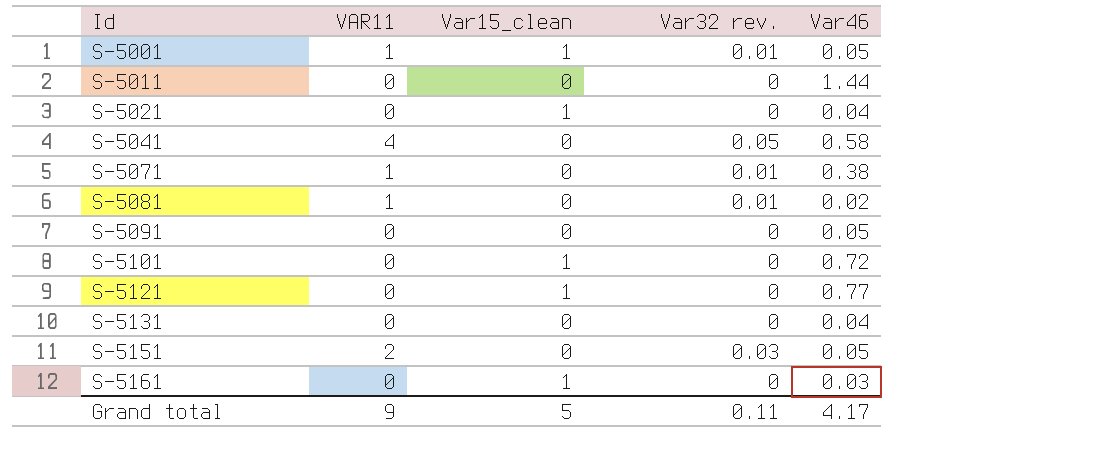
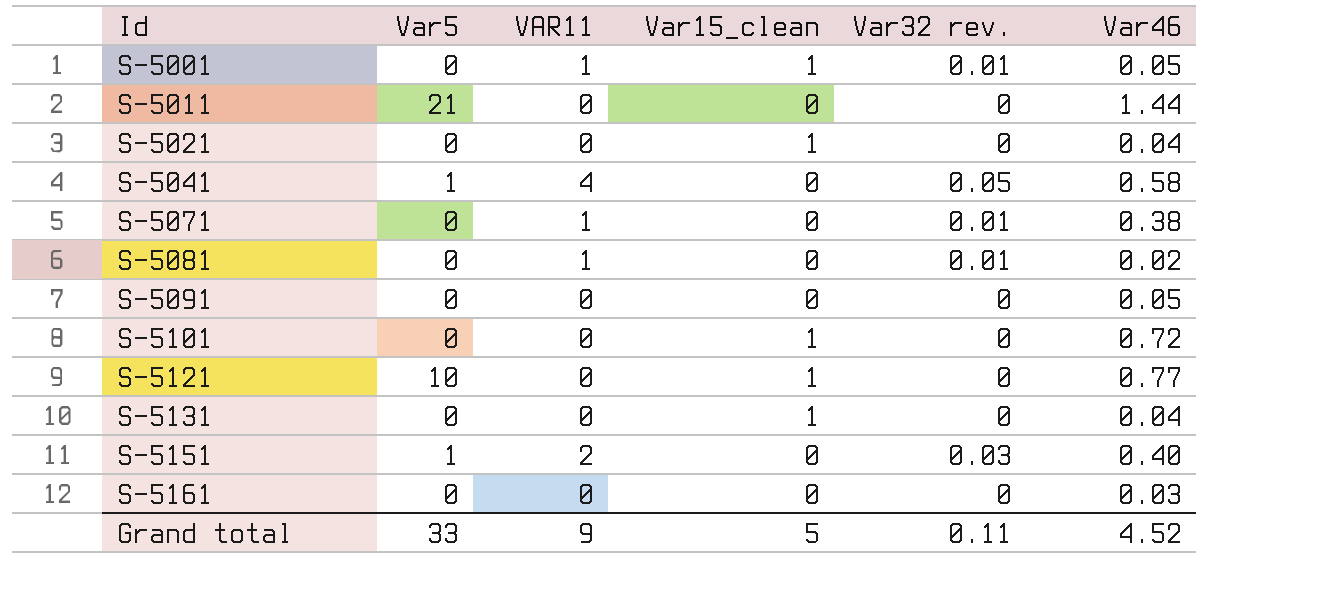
column Var5 | position: none -> 2
S-5131 | Var15_clean: 0 -> 1
S-5151 | Var46: 0.05 -> 0.40
S-5161 | Var15_clean: 1 -> 0
Grand total | Var46: 4.17 -> 4.52

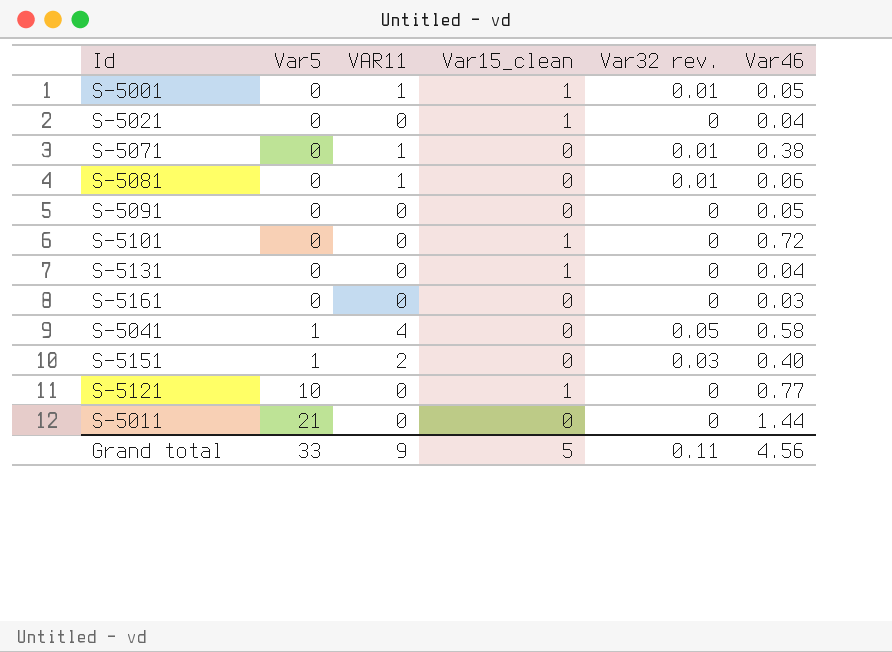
row order: Id ascending -> Var5 ascending
S-5081 | Var46: 0.02 -> 0.06
Grand total | Var46: 4.52 -> 4.56

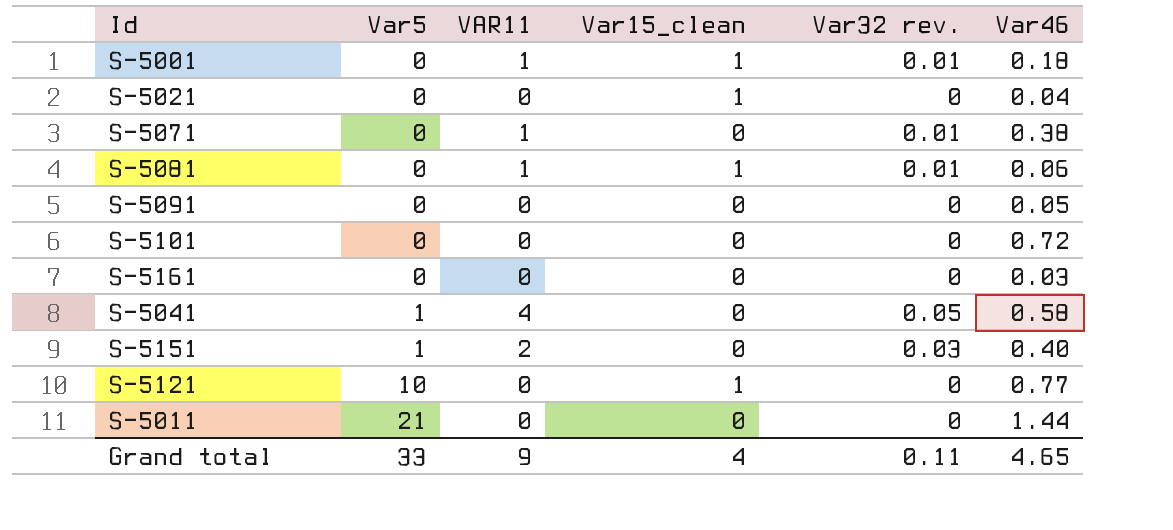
row S-5131: 0 | 0 | 1 | 0 | 0.04 -> none
S-5001 | Var46: 0.05 -> 0.18
S-5081 | Var15_clean: 0 -> 1
S-5101 | Var15_clean: 1 -> 0
Grand total | Var15_clean: 5 -> 4
Grand total | Var46: 4.56 -> 4.65

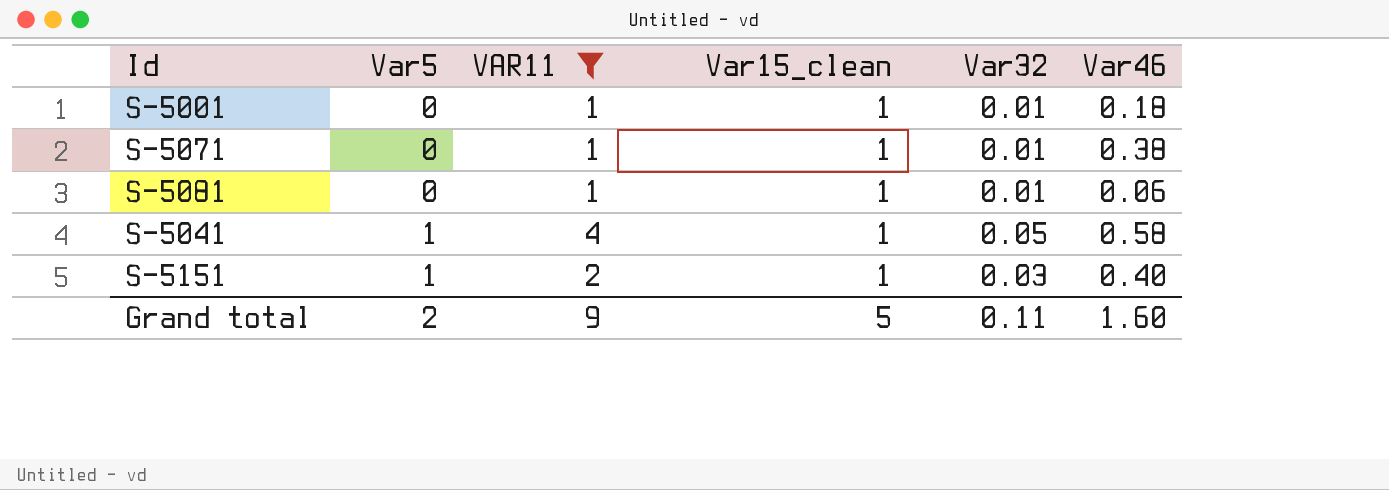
filter: none -> VAR11 != 0
column name: Var32 rev. -> Var32
S-5071 | Var15_clean: 0 -> 1
S-5041 | Var15_clean: 0 -> 1
S-5151 | Var15_clean: 0 -> 1
Grand total | Var5: 33 -> 2
Grand total | Var15_clean: 4 -> 5
Grand total | Var46: 4.65 -> 1.60

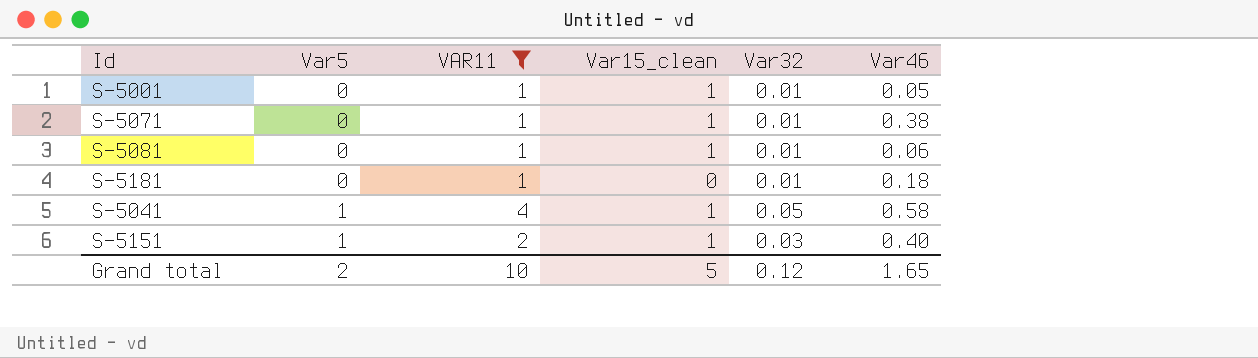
S-5001 | Var46: 0.18 -> 0.05
row S-5181: none -> 0 | 1 | 0 | 0.01 | 0.18
Grand total | VAR11: 9 -> 10
Grand total | Var32: 0.11 -> 0.12
Grand total | Var46: 1.60 -> 1.65

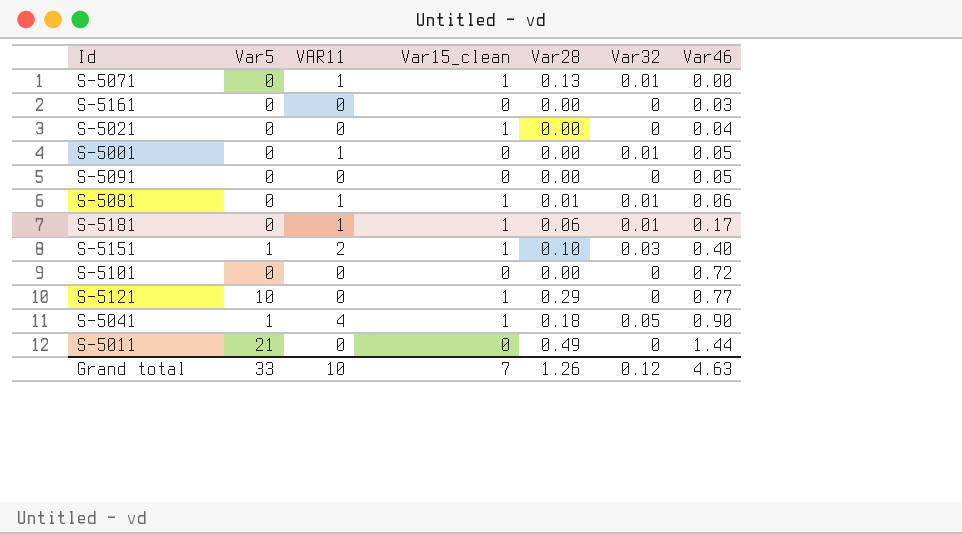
filter: VAR11 != 0 -> none
row order: Var5 ascending -> Var46 ascending
column Var28 | position: none -> 5
S-5071 | Var46: 0.38 -> 0.00
S-5001 | Var15_clean: 1 -> 0
S-5181 | Var15_clean: 0 -> 1
S-5181 | Var46: 0.18 -> 0.17
S-5041 | Var46: 0.58 -> 0.90
Grand total | Var5: 2 -> 33
Grand total | Var15_clean: 5 -> 7
Grand total | Var46: 1.65 -> 4.63

